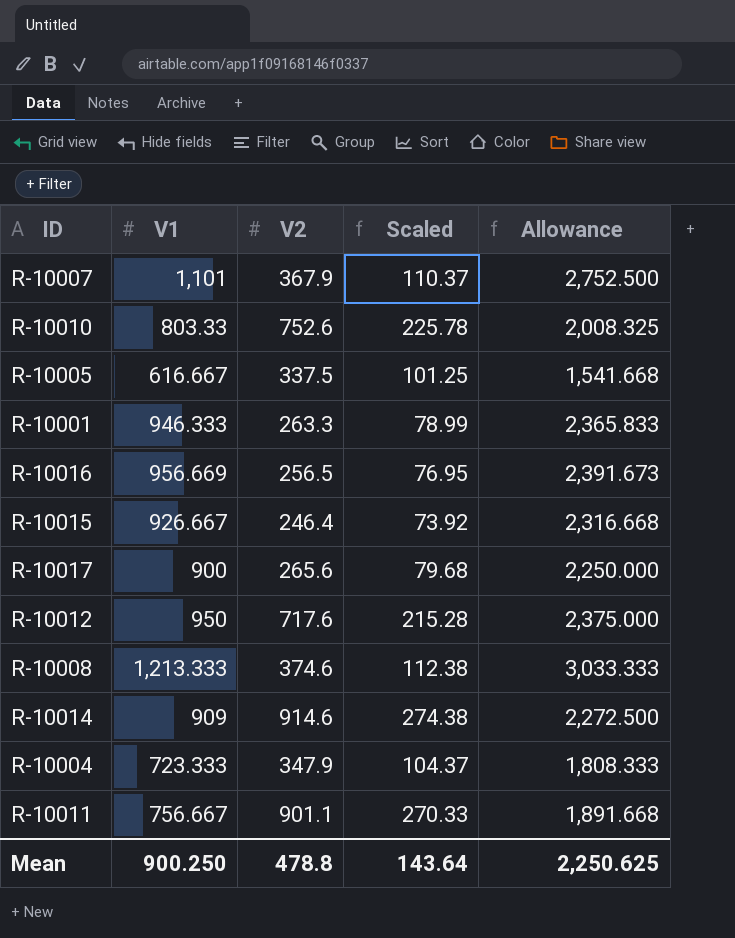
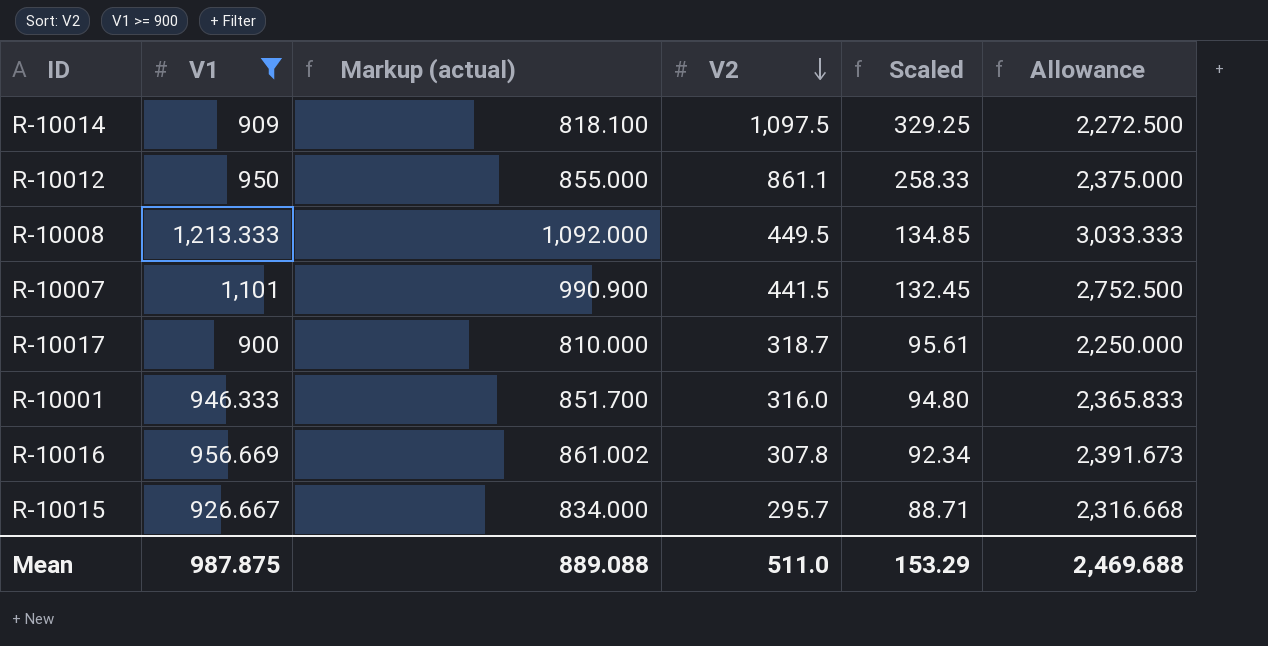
filter: none -> V1 >= 900
row order: none -> V2 descending
column Markup (actual) | formula: none -> [V1] * 0.9
R-10014 | V2: 914.6 -> 1,097.5
R-10014 | Scaled: 274.38 -> 329.25
R-10012 | V2: 717.6 -> 861.1
R-10012 | Scaled: 215.28 -> 258.33
R-10008 | V2: 374.6 -> 449.5
R-10008 | Scaled: 112.38 -> 134.85
R-10007 | V2: 367.9 -> 441.5
R-10007 | Scaled: 110.37 -> 132.45
R-10017 | V2: 265.6 -> 318.7
R-10017 | Scaled: 79.68 -> 95.61
R-10001 | V2: 263.3 -> 316.0
R-10001 | Scaled: 78.99 -> 94.80
R-10016 | V2: 256.5 -> 307.8
R-10016 | Scaled: 76.95 -> 92.34
R-10015 | V2: 246.4 -> 295.7
R-10015 | Scaled: 73.92 -> 88.71
Mean | V1: 900.250 -> 987.875
Mean | V2: 478.8 -> 511.0
Mean | Scaled: 143.64 -> 153.29
Mean | Allowance: 2,250.625 -> 2,469.688

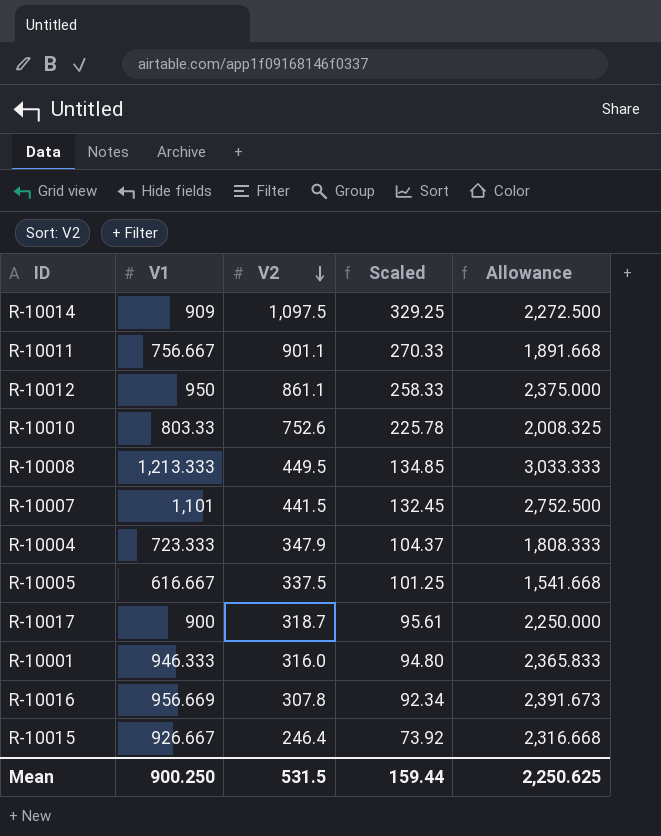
filter: V1 >= 900 -> none
column Markup (actual) | formula: [V1] * 0.9 -> none
R-10015 | V2: 295.7 -> 246.4
R-10015 | Scaled: 88.71 -> 73.92
Mean | V1: 987.875 -> 900.250
Mean | V2: 511.0 -> 531.5
Mean | Scaled: 153.29 -> 159.44
Mean | Allowance: 2,469.688 -> 2,250.625

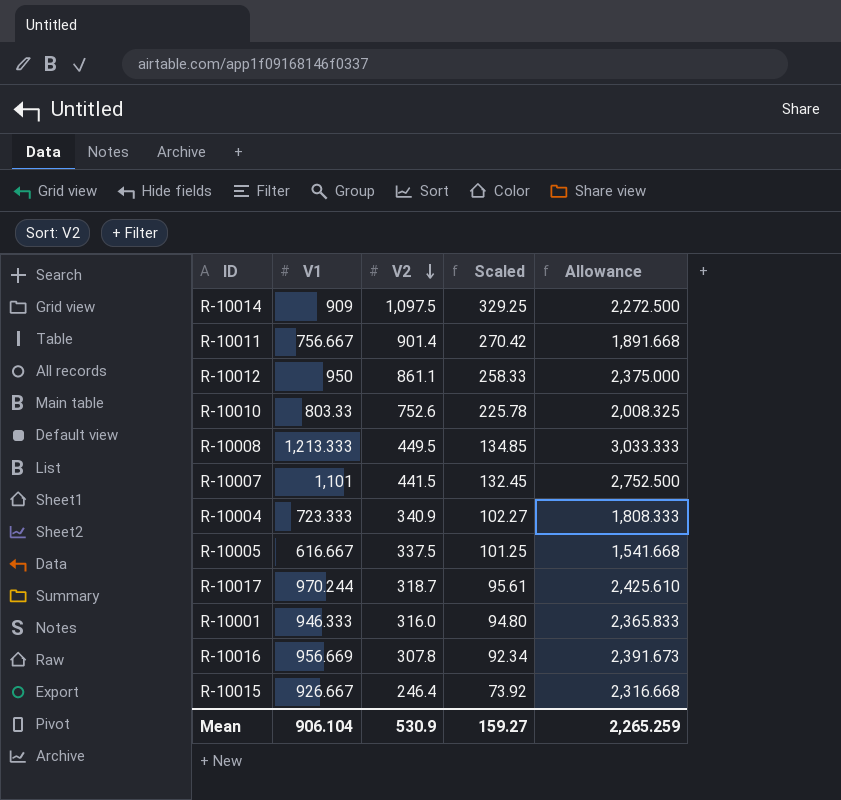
R-10011 | V2: 901.1 -> 901.4
R-10011 | Scaled: 270.33 -> 270.42
R-10004 | V2: 347.9 -> 340.9
R-10004 | Scaled: 104.37 -> 102.27
R-10017 | V1: 900 -> 970.244
R-10017 | Allowance: 2,250.000 -> 2,425.610
Mean | V1: 900.250 -> 906.104
Mean | V2: 531.5 -> 530.9
Mean | Scaled: 159.44 -> 159.27
Mean | Allowance: 2,250.625 -> 2,265.259

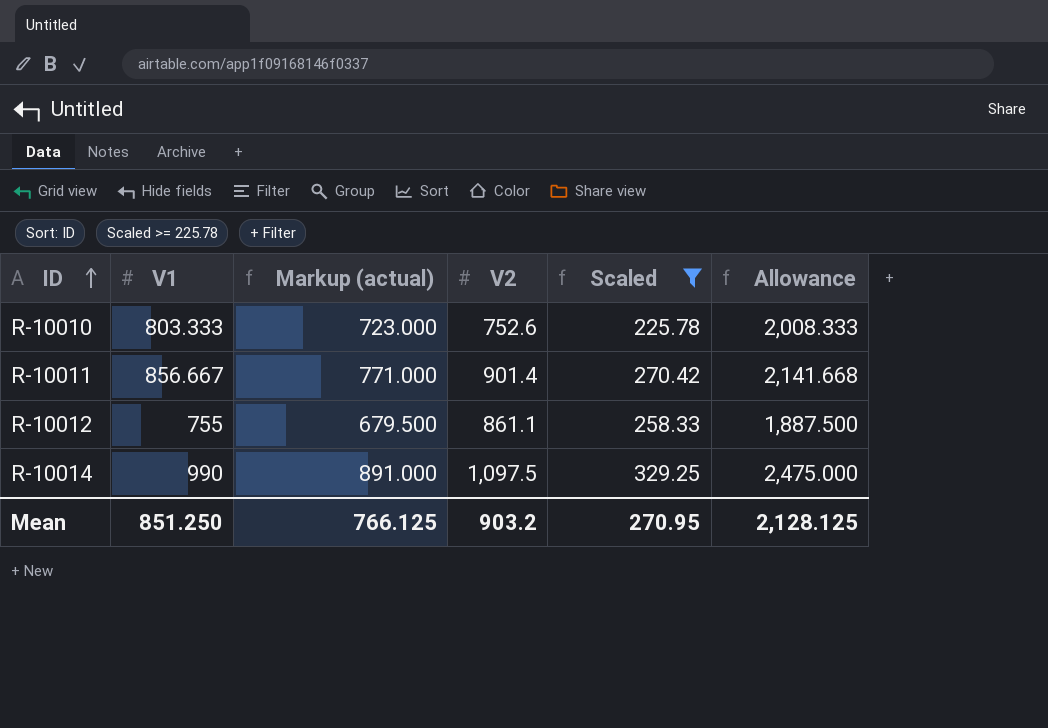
filter: none -> Scaled >= 225.78
row order: V2 descending -> ID ascending
column Markup (actual) | formula: none -> [V1] * 0.9
R-10010 | V1: 803.33 -> 803.333
R-10010 | Allowance: 2,008.325 -> 2,008.333
R-10011 | V1: 756.667 -> 856.667
R-10011 | Allowance: 1,891.668 -> 2,141.668
R-10012 | V1: 950 -> 755
R-10012 | Allowance: 2,375.000 -> 1,887.500
R-10014 | V1: 909 -> 990
R-10014 | Allowance: 2,272.500 -> 2,475.000
Mean | V1: 906.104 -> 851.250
Mean | V2: 530.9 -> 903.2
Mean | Scaled: 159.27 -> 270.95
Mean | Allowance: 2,265.259 -> 2,128.125

